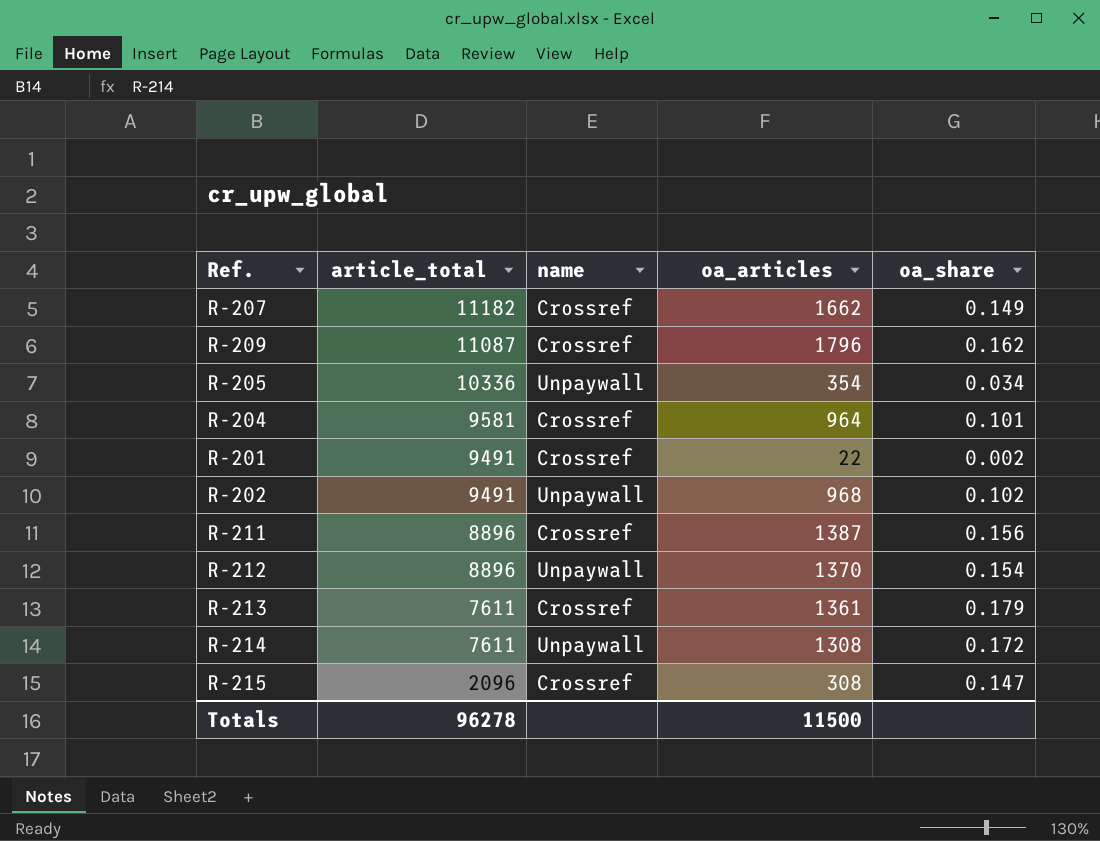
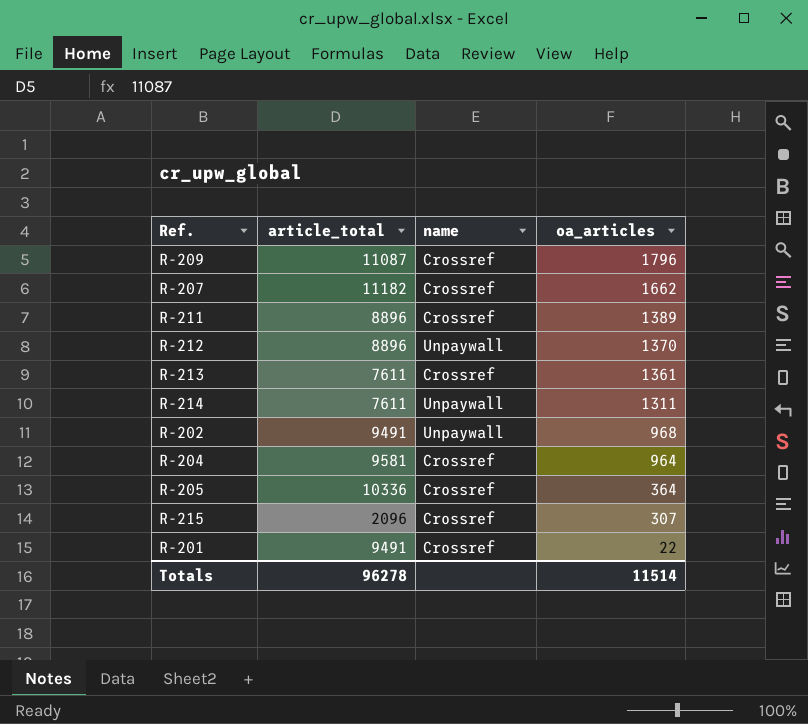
row order: article_total descending -> oa_articles descending
column oa_share | formula: [oa_articles] / [article_total] -> none
R-211 | oa_articles: 1387 -> 1389
R-214 | oa_articles: 1308 -> 1311
R-205 | name: Unpaywall -> Crossref
R-205 | oa_articles: 354 -> 364
R-215 | oa_articles: 308 -> 307
Totals | oa_articles: 11500 -> 11514

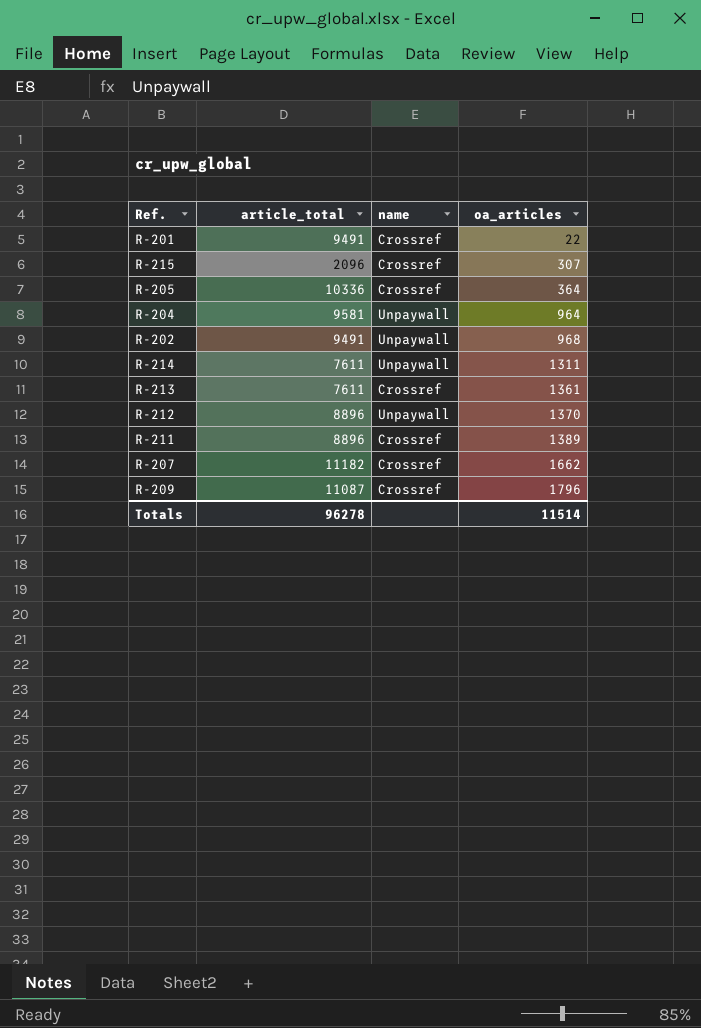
row order: oa_articles descending -> oa_articles ascending
R-204 | name: Crossref -> Unpaywall

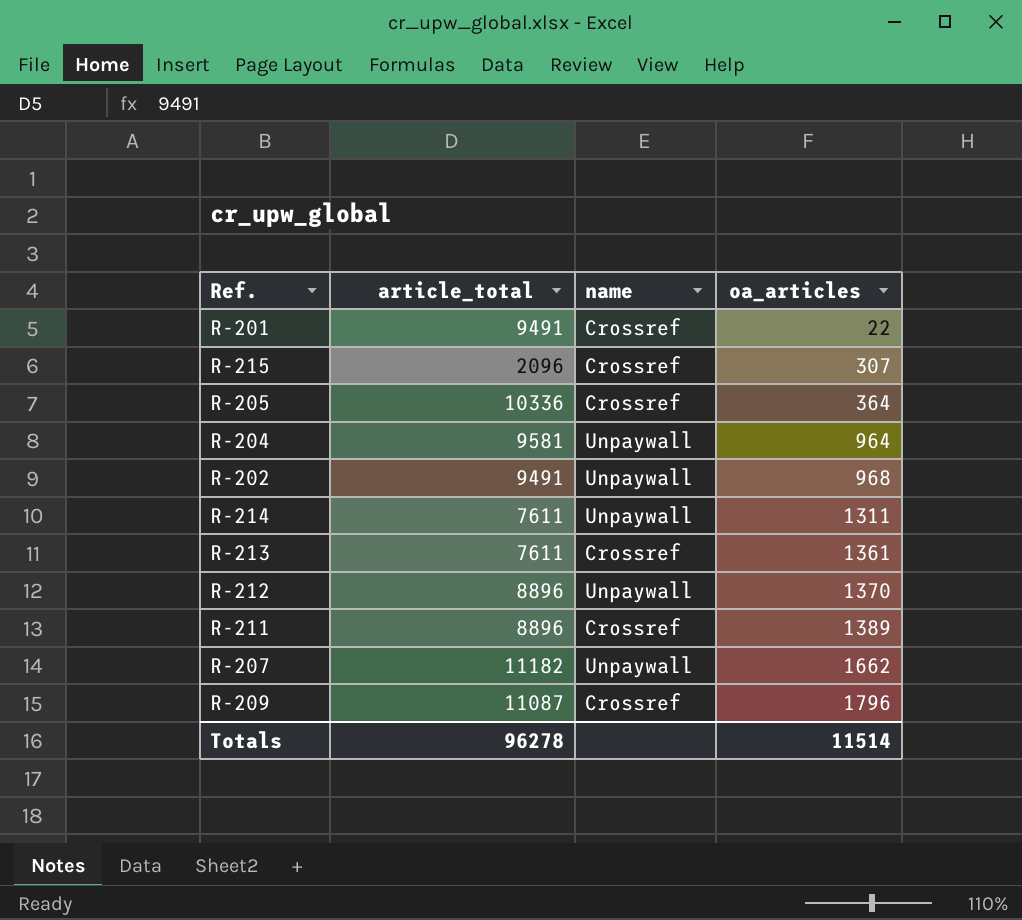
R-207 | name: Crossref -> Unpaywall

